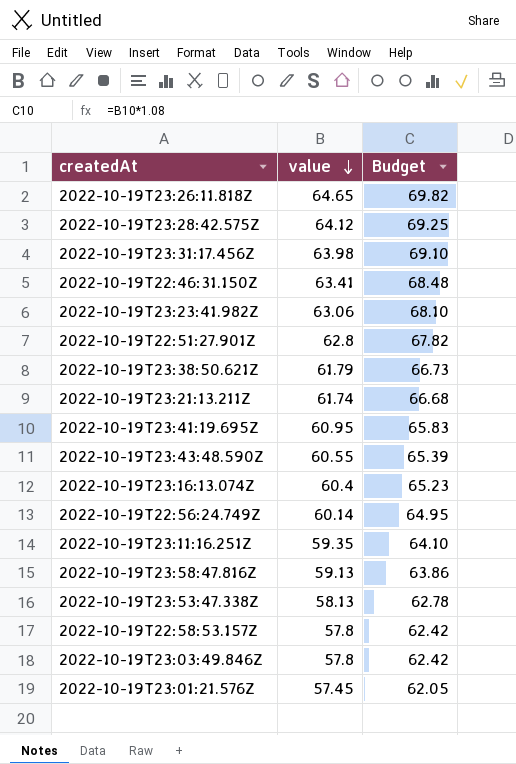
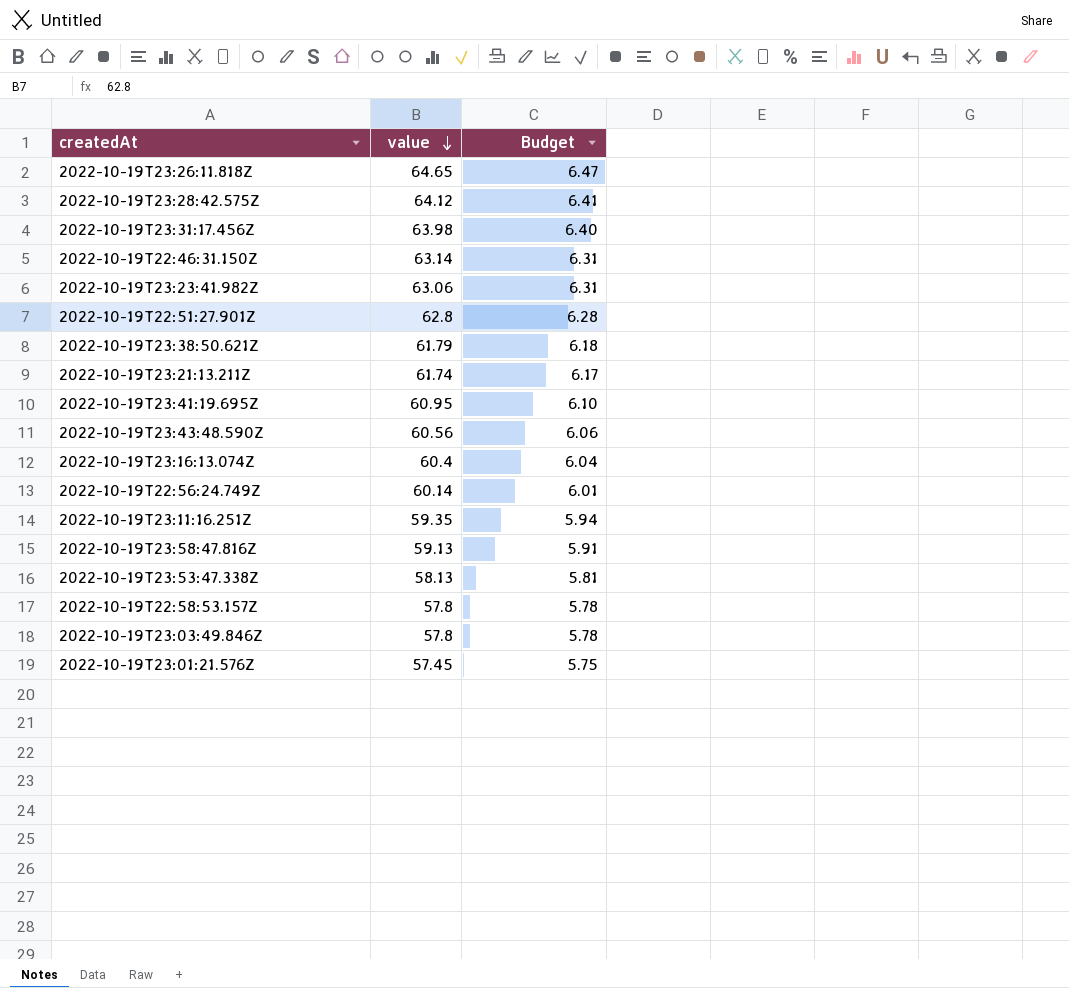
column Budget | formula: [value] * 1.08 -> [value] * 0.1
2022-10-19T22:46:31.150Z | value: 63.41 -> 63.14
2022-10-19T23:43:48.590Z | value: 60.55 -> 60.56

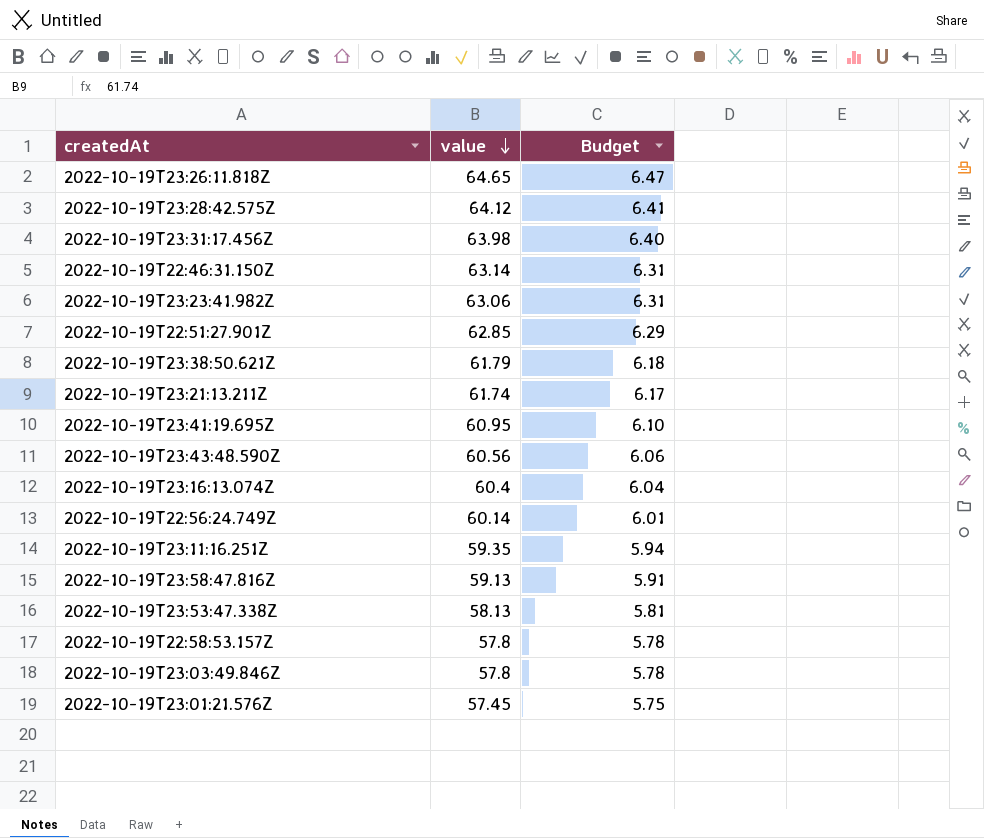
2022-10-19T22:51:27.901Z | value: 62.8 -> 62.85
2022-10-19T22:51:27.901Z | Budget: 6.28 -> 6.29

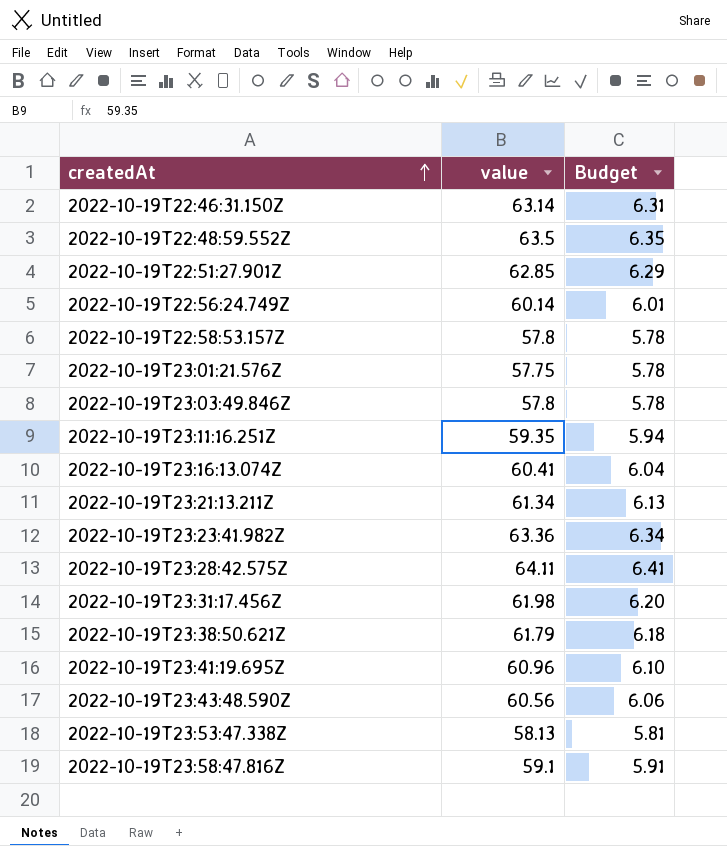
row order: value descending -> createdAt ascending
row 2022-10-19T23:26:11.818Z: 64.65 | 6.47 -> none
row 2022-10-19T22:48:59.552Z: none -> 63.5 | 6.35
2022-10-19T23:01:21.576Z | value: 57.45 -> 57.75
2022-10-19T23:01:21.576Z | Budget: 5.75 -> 5.78
2022-10-19T23:16:13.074Z | value: 60.4 -> 60.41
2022-10-19T23:21:13.211Z | value: 61.74 -> 61.34
2022-10-19T23:21:13.211Z | Budget: 6.17 -> 6.13
2022-10-19T23:23:41.982Z | value: 63.06 -> 63.36
2022-10-19T23:23:41.982Z | Budget: 6.31 -> 6.34
2022-10-19T23:28:42.575Z | value: 64.12 -> 64.11
2022-10-19T23:31:17.456Z | value: 63.98 -> 61.98
2022-10-19T23:31:17.456Z | Budget: 6.40 -> 6.20
2022-10-19T23:41:19.695Z | value: 60.95 -> 60.96
2022-10-19T23:58:47.816Z | value: 59.13 -> 59.1

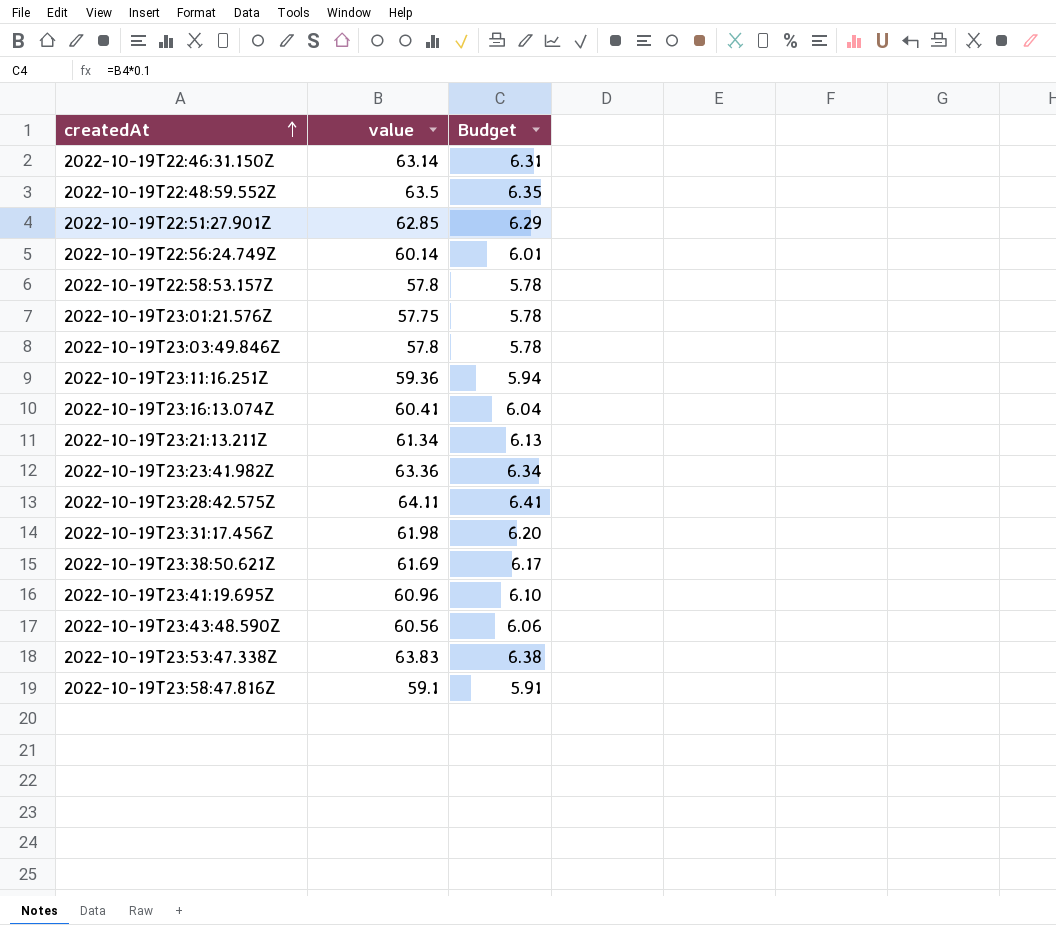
2022-10-19T23:11:16.251Z | value: 59.35 -> 59.36
2022-10-19T23:38:50.621Z | value: 61.79 -> 61.69
2022-10-19T23:38:50.621Z | Budget: 6.18 -> 6.17
2022-10-19T23:53:47.338Z | value: 58.13 -> 63.83
2022-10-19T23:53:47.338Z | Budget: 5.81 -> 6.38

